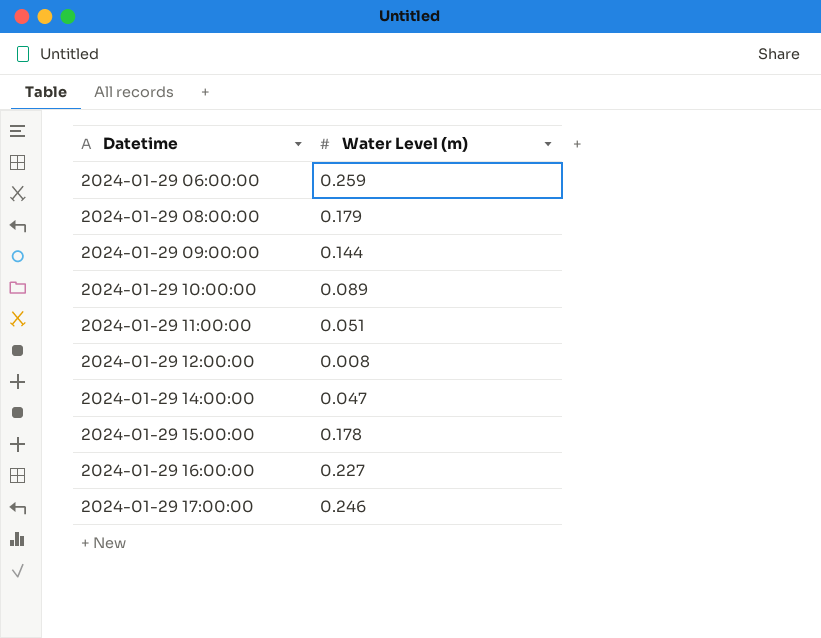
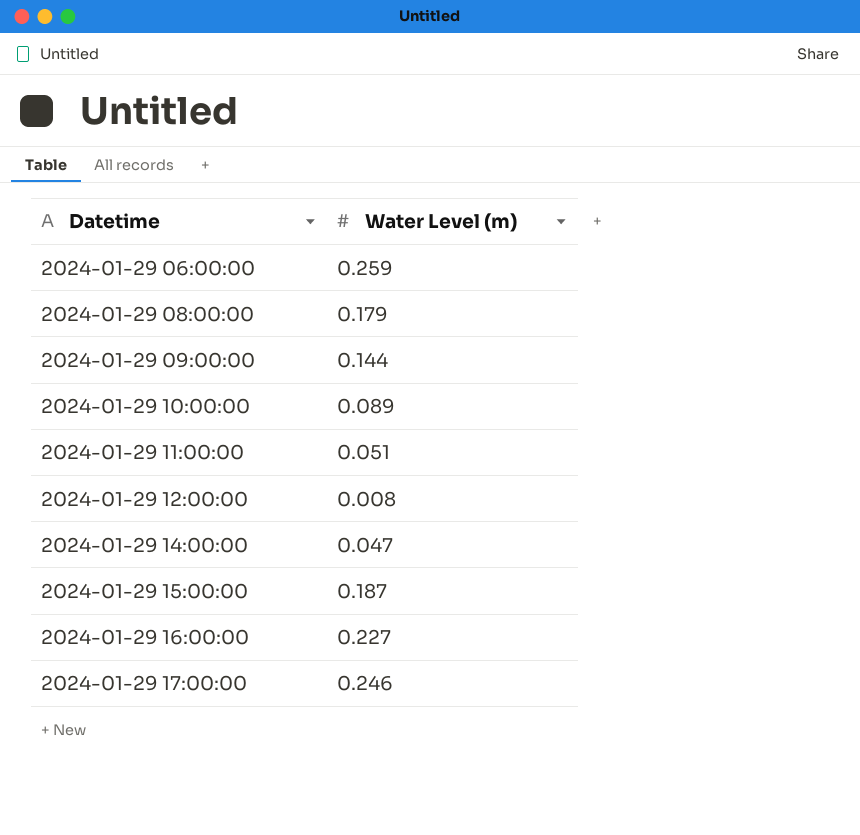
2024-01-29 15:00:00 | Water Level (m): 0.178 -> 0.187

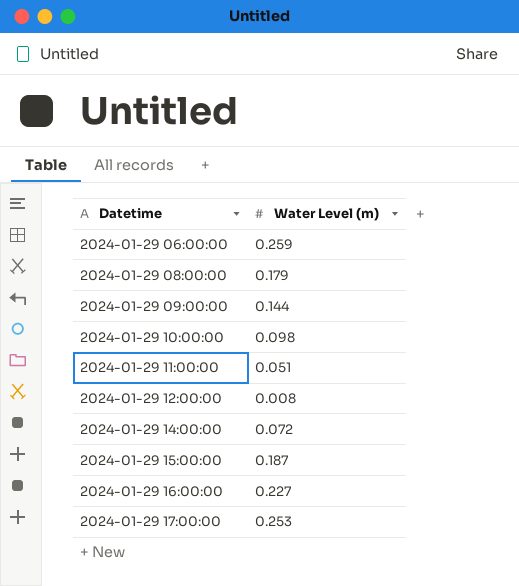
2024-01-29 10:00:00 | Water Level (m): 0.089 -> 0.098
2024-01-29 14:00:00 | Water Level (m): 0.047 -> 0.072
2024-01-29 17:00:00 | Water Level (m): 0.246 -> 0.253

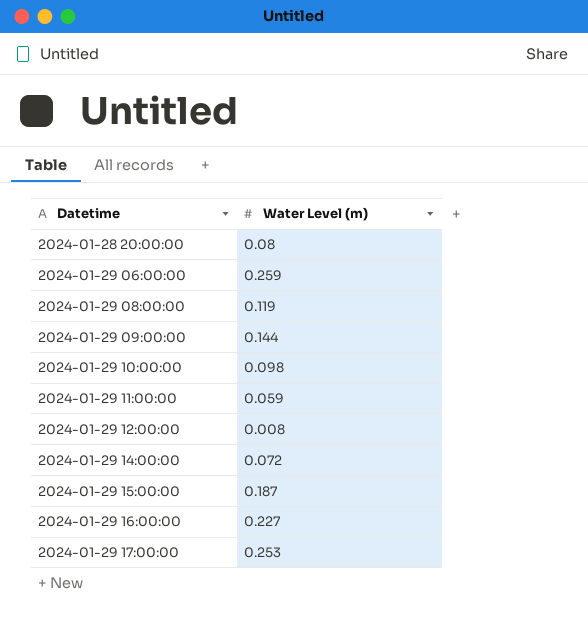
row 2024-01-28 20:00:00: none -> 0.08
2024-01-29 08:00:00 | Water Level (m): 0.179 -> 0.119
2024-01-29 11:00:00 | Water Level (m): 0.051 -> 0.059

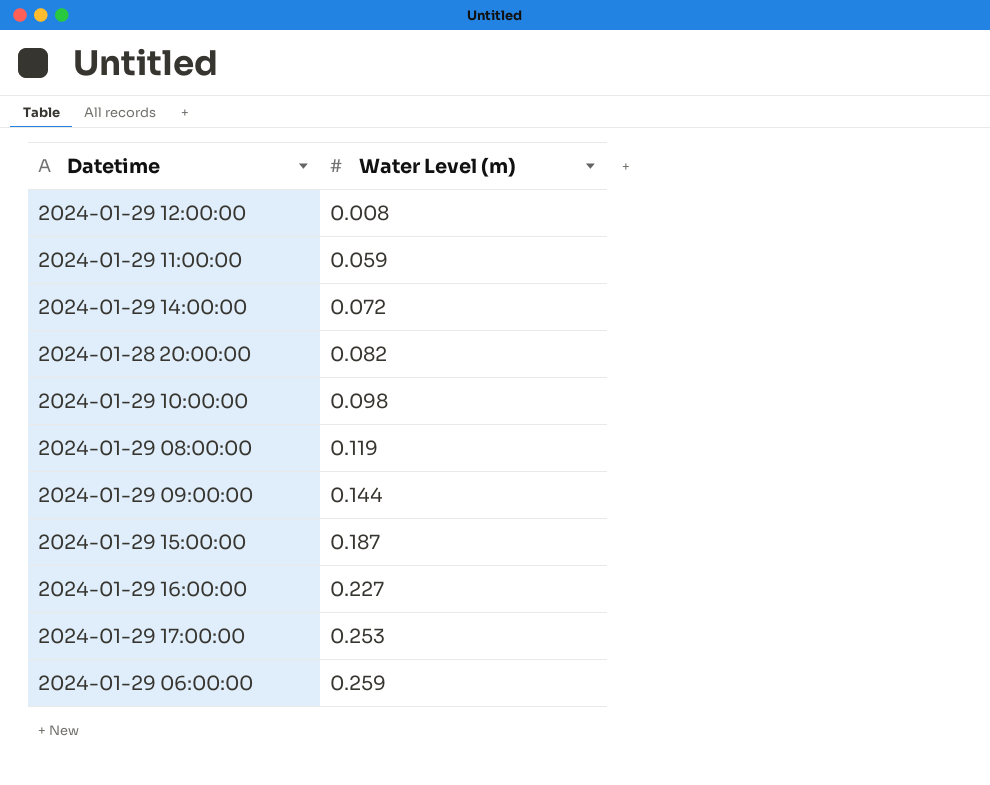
row order: Datetime ascending -> Water Level (m) ascending
2024-01-28 20:00:00 | Water Level (m): 0.08 -> 0.082

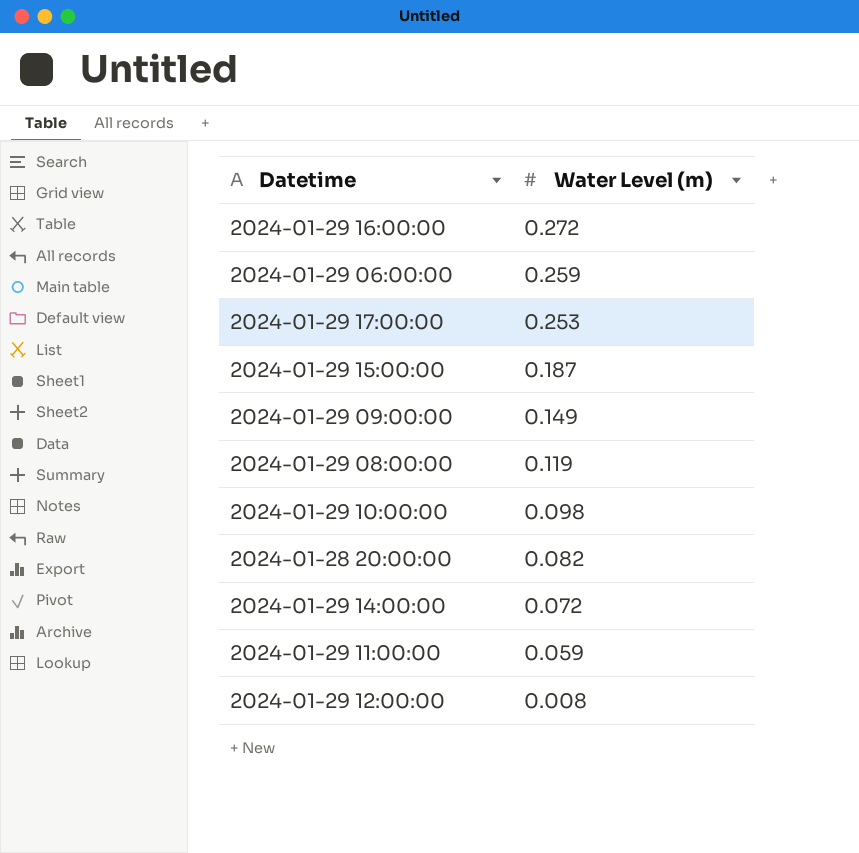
row order: Water Level (m) ascending -> Water Level (m) descending
2024-01-29 16:00:00 | Water Level (m): 0.227 -> 0.272
2024-01-29 09:00:00 | Water Level (m): 0.144 -> 0.149

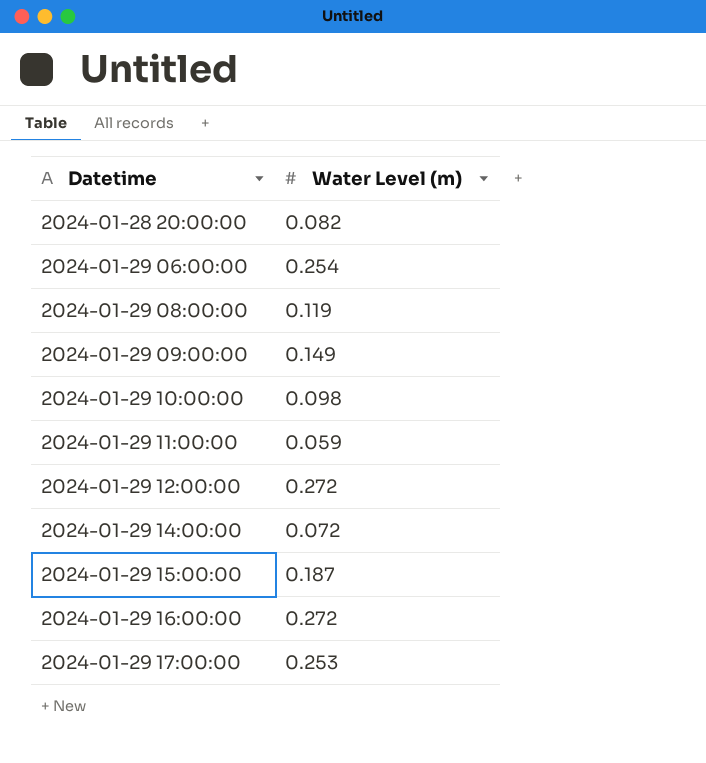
row order: Water Level (m) descending -> Datetime ascending
2024-01-29 06:00:00 | Water Level (m): 0.259 -> 0.254
2024-01-29 12:00:00 | Water Level (m): 0.008 -> 0.272

